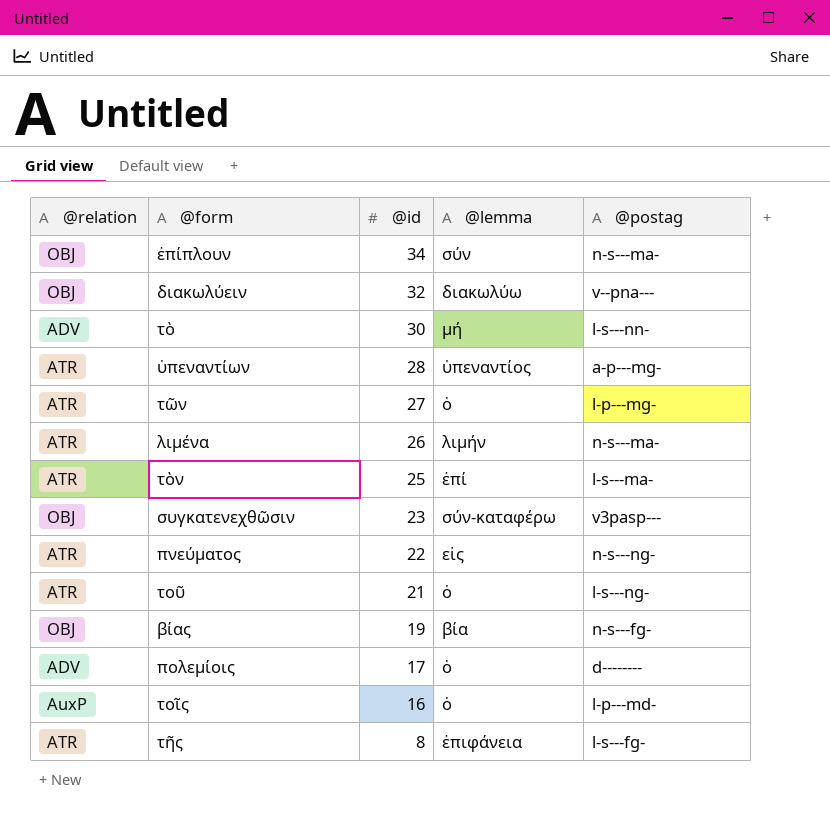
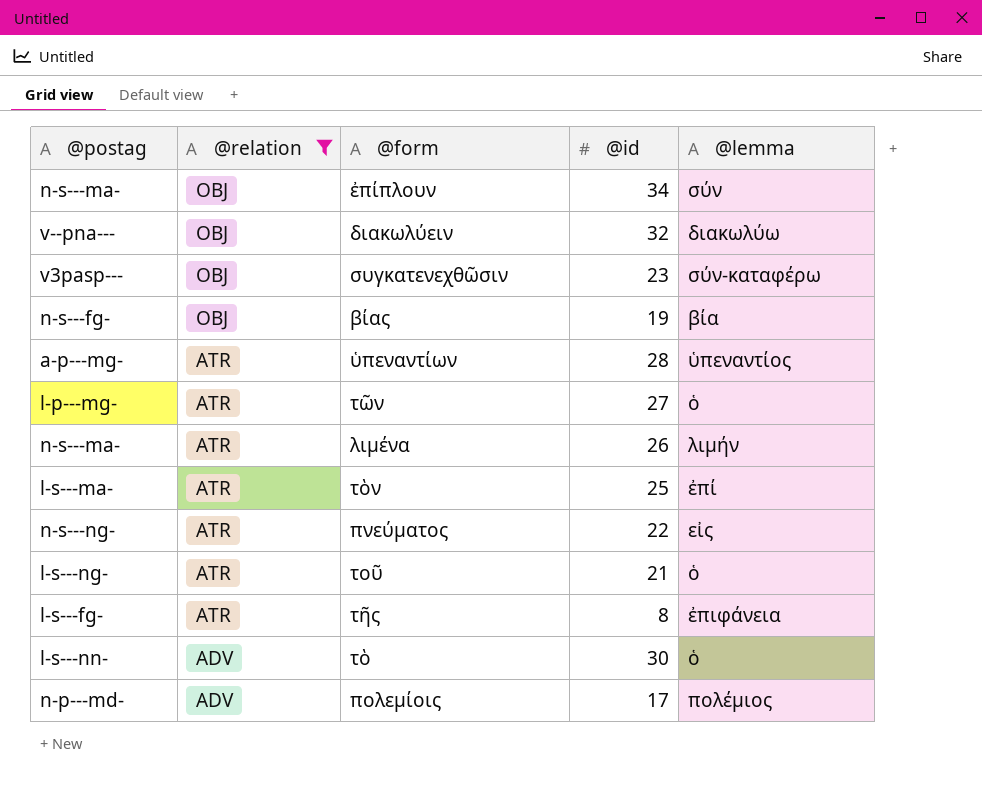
filter: none -> @relation != AuxP
row order: @id descending -> @relation descending
column @postag | position: 5 -> 1
τὸ | @lemma: μή -> ὁ
πολεμίοις | @postag: d-------- -> n-p---md-
πολεμίοις | @lemma: ὁ -> πολέμιος

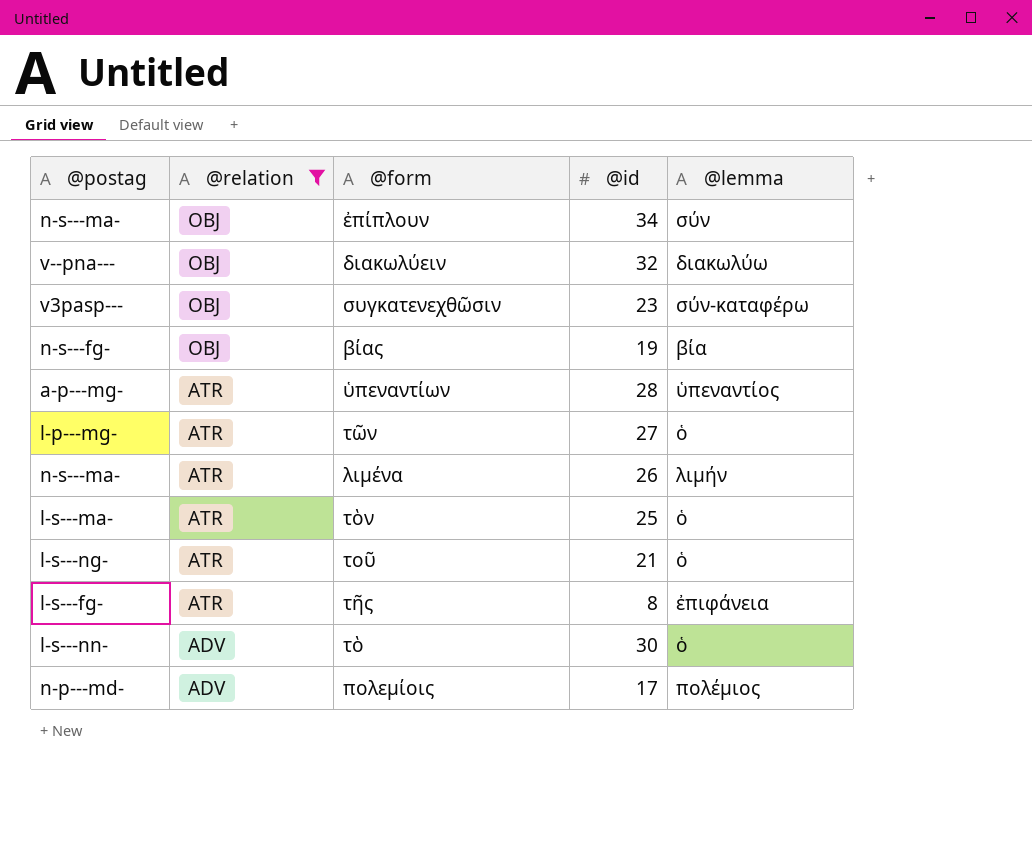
row πνεύματος: n-s---ng- | ATR | 22 | εἰς -> none
τὸν | @lemma: ἐπί -> ὁ

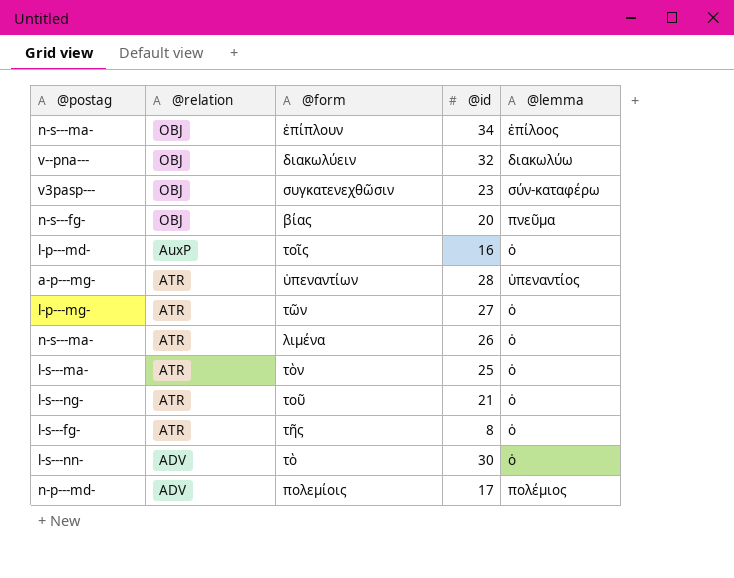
filter: @relation != AuxP -> none
ἐπίπλουν | @lemma: σύν -> ἐπίλοος
βίας | @id: 19 -> 20
βίας | @lemma: βία -> πνεῦμα
λιμένα | @lemma: λιμήν -> ὁ
τῆς | @lemma: ἐπιφάνεια -> ὁ

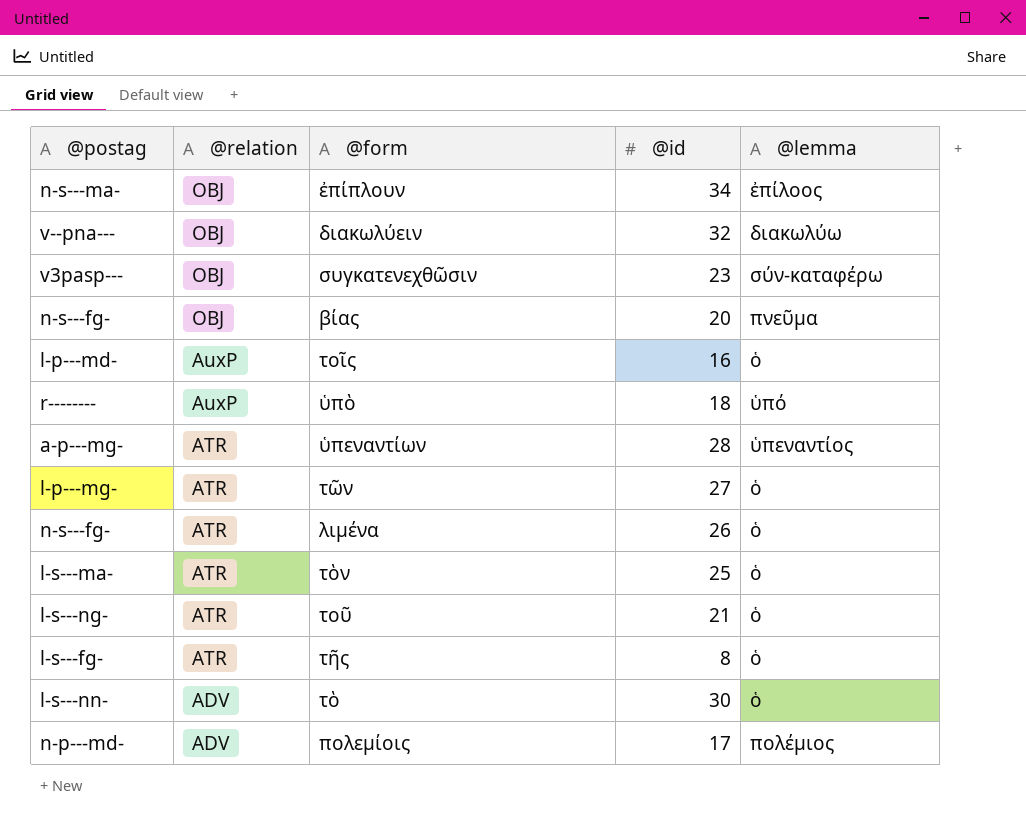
row ὑπὸ: none -> r-------- | AuxP | 18 | ὑπό
λιμένα | @postag: n-s---ma- -> n-s---fg-

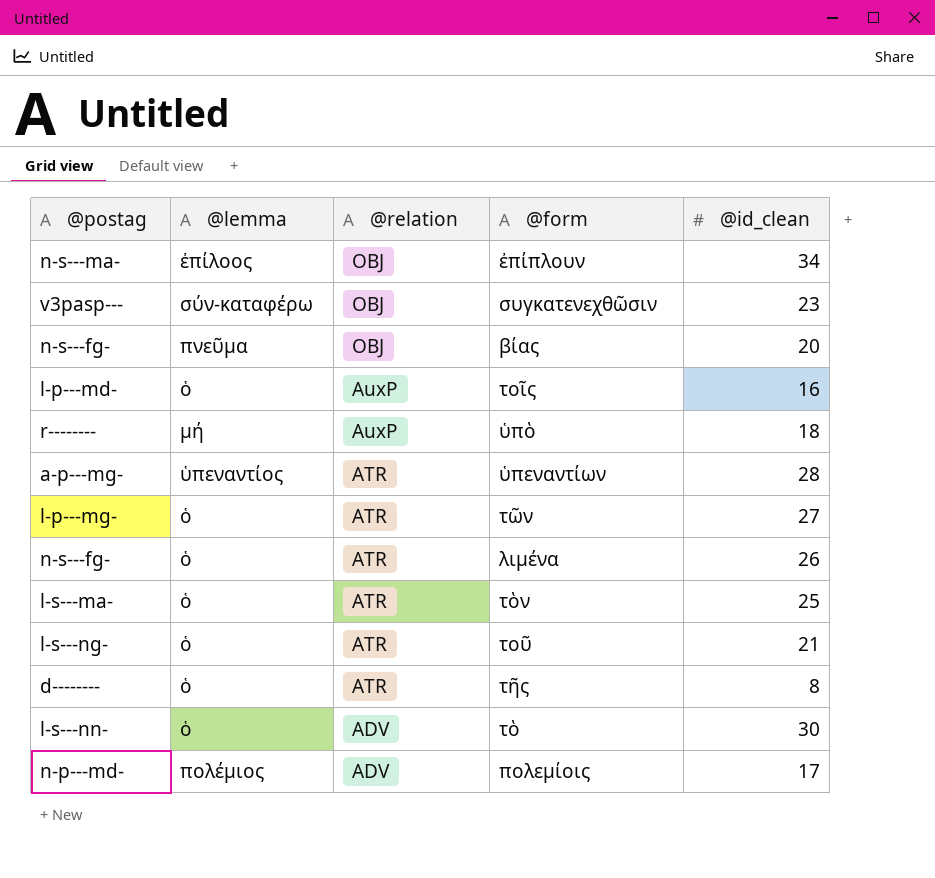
column @lemma | position: 5 -> 2
column name: @id -> @id_clean
row διακωλύειν: v--pna--- | OBJ | 32 | διακωλύω -> none
ὑπὸ | @lemma: ὑπό -> μή
τῆς | @postag: l-s---fg- -> d--------

